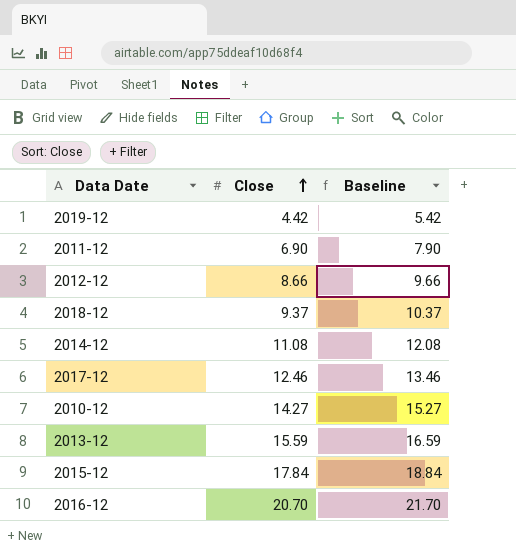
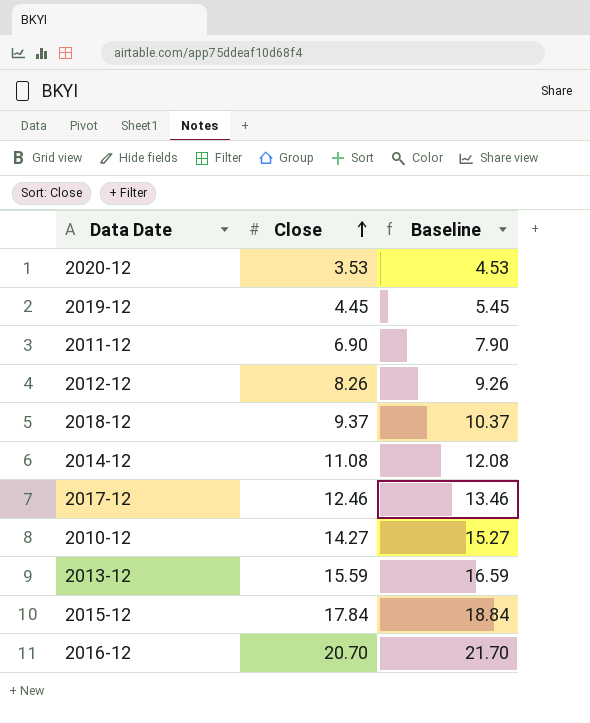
row 2020-12: none -> 3.53 | 4.53
2019-12 | Close: 4.42 -> 4.45
2019-12 | Baseline: 5.42 -> 5.45
2012-12 | Close: 8.66 -> 8.26
2012-12 | Baseline: 9.66 -> 9.26

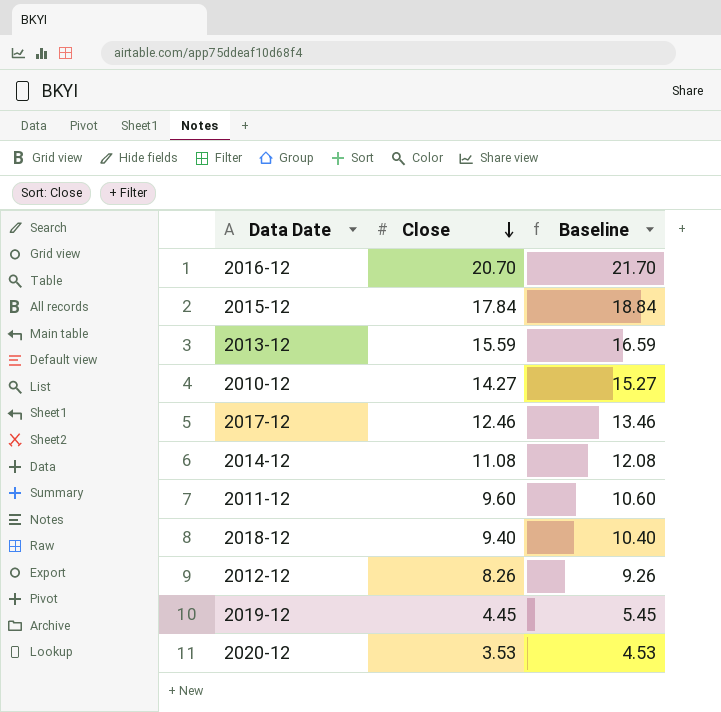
row order: Close ascending -> Close descending
2011-12 | Close: 6.90 -> 9.60
2011-12 | Baseline: 7.90 -> 10.60
2018-12 | Close: 9.37 -> 9.40
2018-12 | Baseline: 10.37 -> 10.40

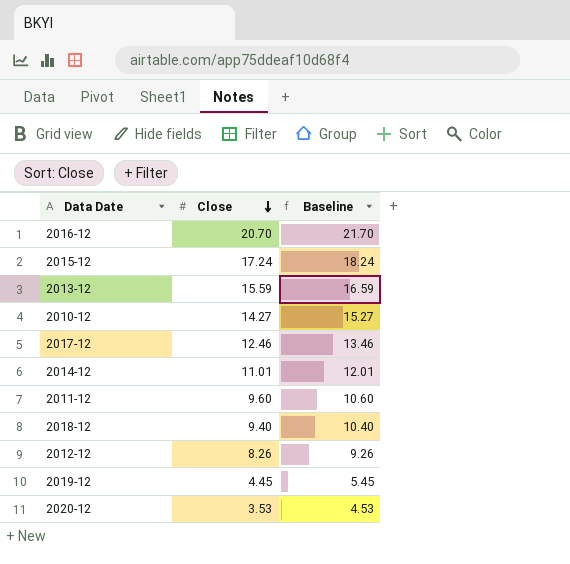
2015-12 | Close: 17.84 -> 17.24
2015-12 | Baseline: 18.84 -> 18.24
2014-12 | Close: 11.08 -> 11.01
2014-12 | Baseline: 12.08 -> 12.01

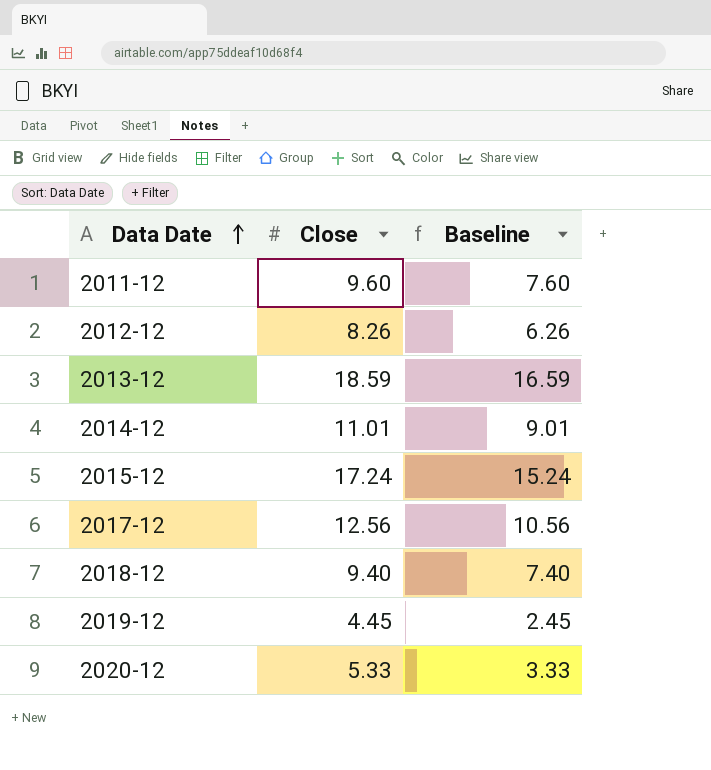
row order: Close descending -> Data Date ascending
column Baseline | formula: [Close] + 1 -> [Close] - 2
row 2016-12: 20.70 | 21.70 -> none
row 2010-12: 14.27 | 15.27 -> none
2013-12 | Close: 15.59 -> 18.59
2017-12 | Close: 12.46 -> 12.56
2020-12 | Close: 3.53 -> 5.33

